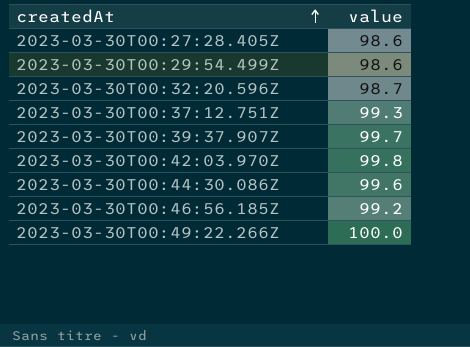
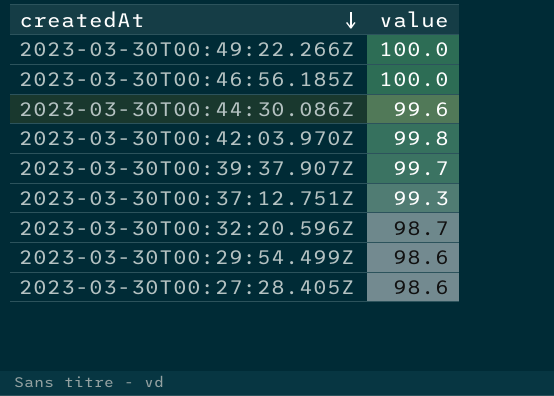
row order: createdAt ascending -> createdAt descending
2023-03-30T00:46:56.185Z | value: 99.2 -> 100.0

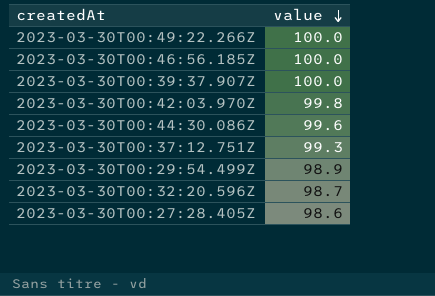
row order: createdAt descending -> value descending
2023-03-30T00:39:37.907Z | value: 99.7 -> 100.0
2023-03-30T00:29:54.499Z | value: 98.6 -> 98.9

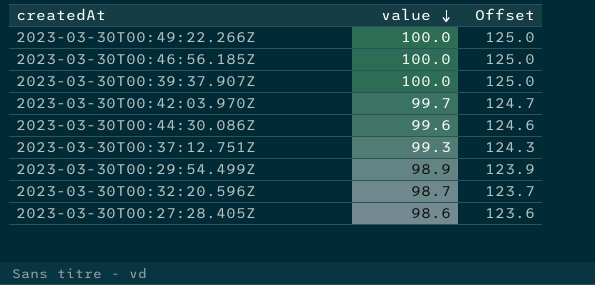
column Offset | formula: none -> [value] + 25
2023-03-30T00:42:03.970Z | value: 99.8 -> 99.7

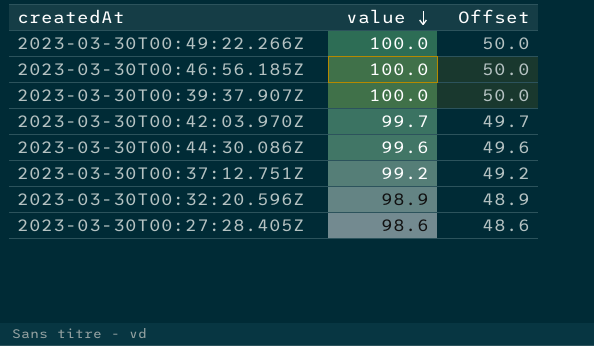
column Offset | formula: [value] + 25 -> [value] - 50
row 2023-03-30T00:29:54.499Z: 98.9 | 123.9 -> none
2023-03-30T00:37:12.751Z | value: 99.3 -> 99.2
2023-03-30T00:32:20.596Z | value: 98.7 -> 98.9

